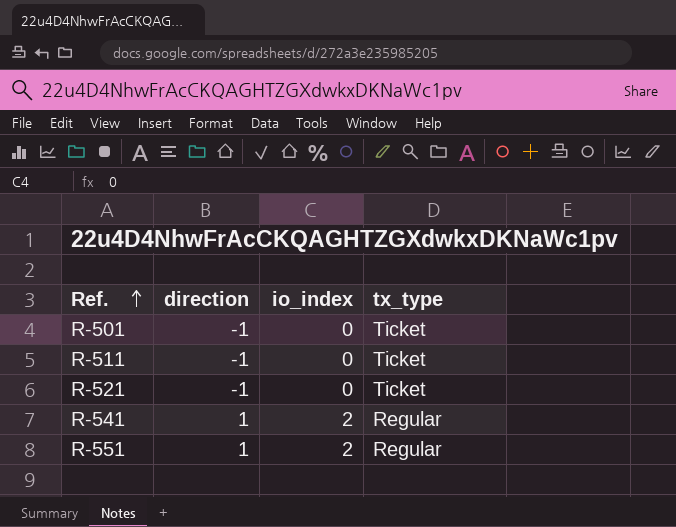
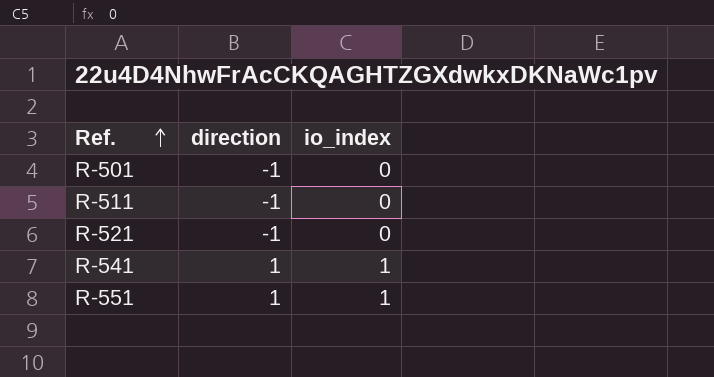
column tx_type | position: 4 -> none
R-541 | io_index: 2 -> 1
R-551 | io_index: 2 -> 1

